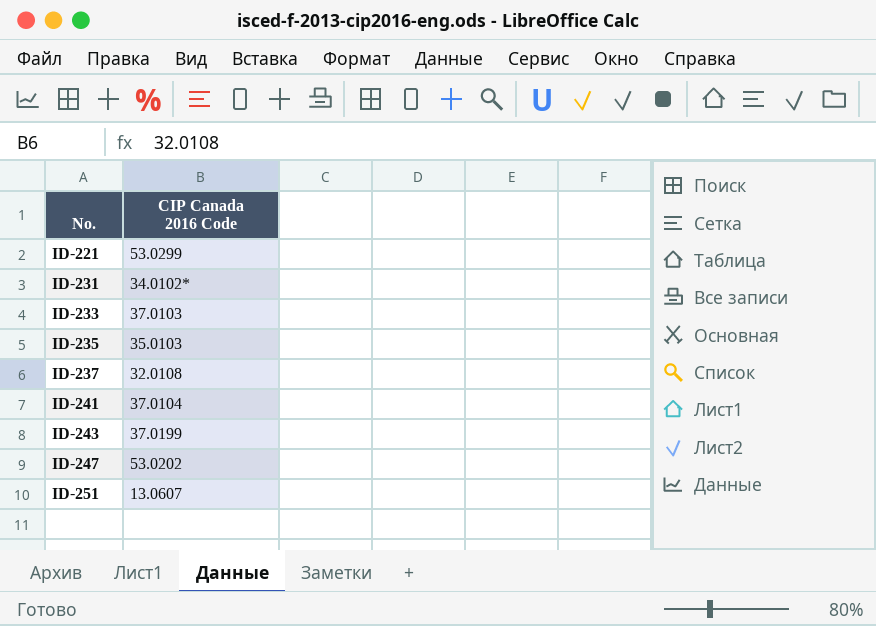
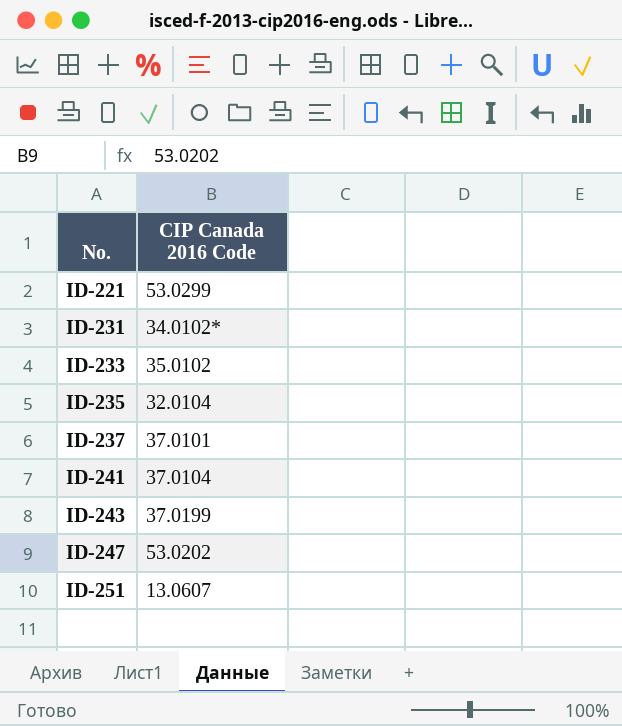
ID-233 | CIP Canada 2016 Code: 37.0103 -> 35.0102
ID-235 | CIP Canada 2016 Code: 35.0103 -> 32.0104
ID-237 | CIP Canada 2016 Code: 32.0108 -> 37.0101

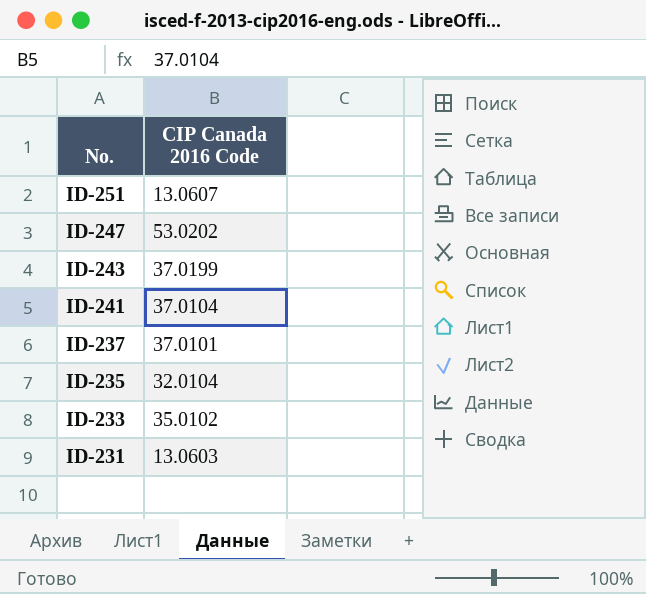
row order: No. ascending -> No. descending
row ID-221: 53.0299 -> none
ID-231 | CIP Canada 2016 Code: 34.0102* -> 13.0603

